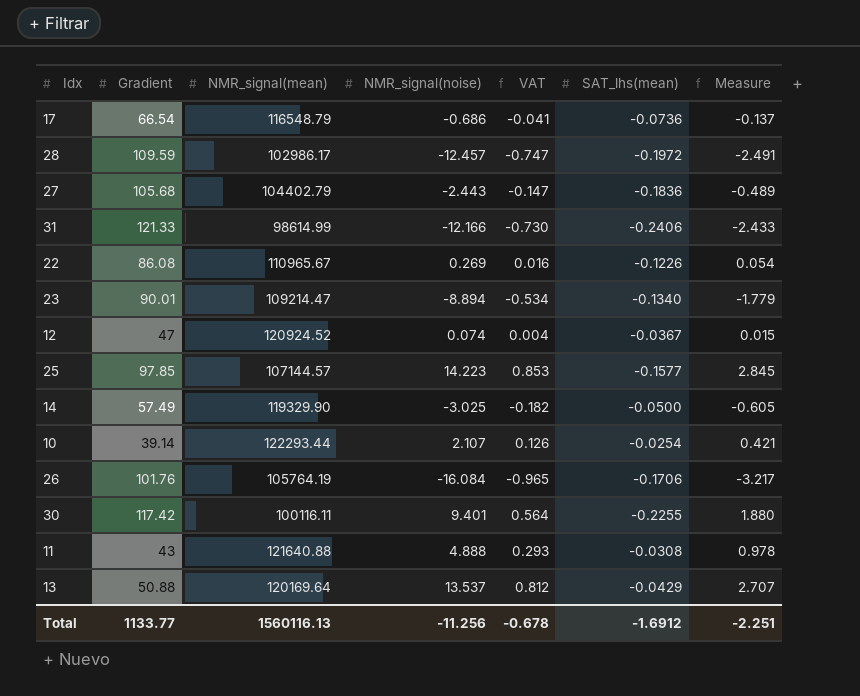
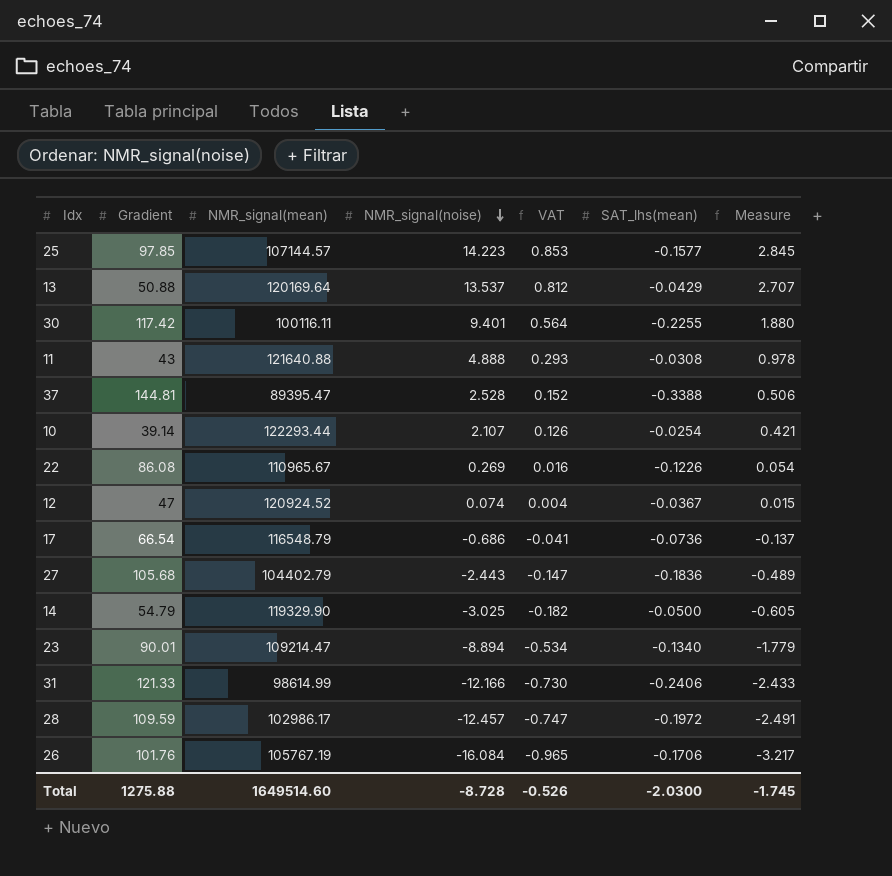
row order: none -> NMR_signal(noise) descending
row 37: none -> 144.81 | 89395.47 | 2.528 | 0.152 | -0.3388 | 0.506
14 | Gradient: 57.49 -> 54.79
26 | NMR_signal(mean): 105764.19 -> 105767.19
Total | Gradient: 1133.77 -> 1275.88
Total | NMR_signal(mean): 1560116.13 -> 1649514.60
Total | NMR_signal(noise): -11.256 -> -8.728
Total | VAT: -0.678 -> -0.526
Total | SAT_lhs(mean): -1.6912 -> -2.0300
Total | Measure: -2.251 -> -1.745

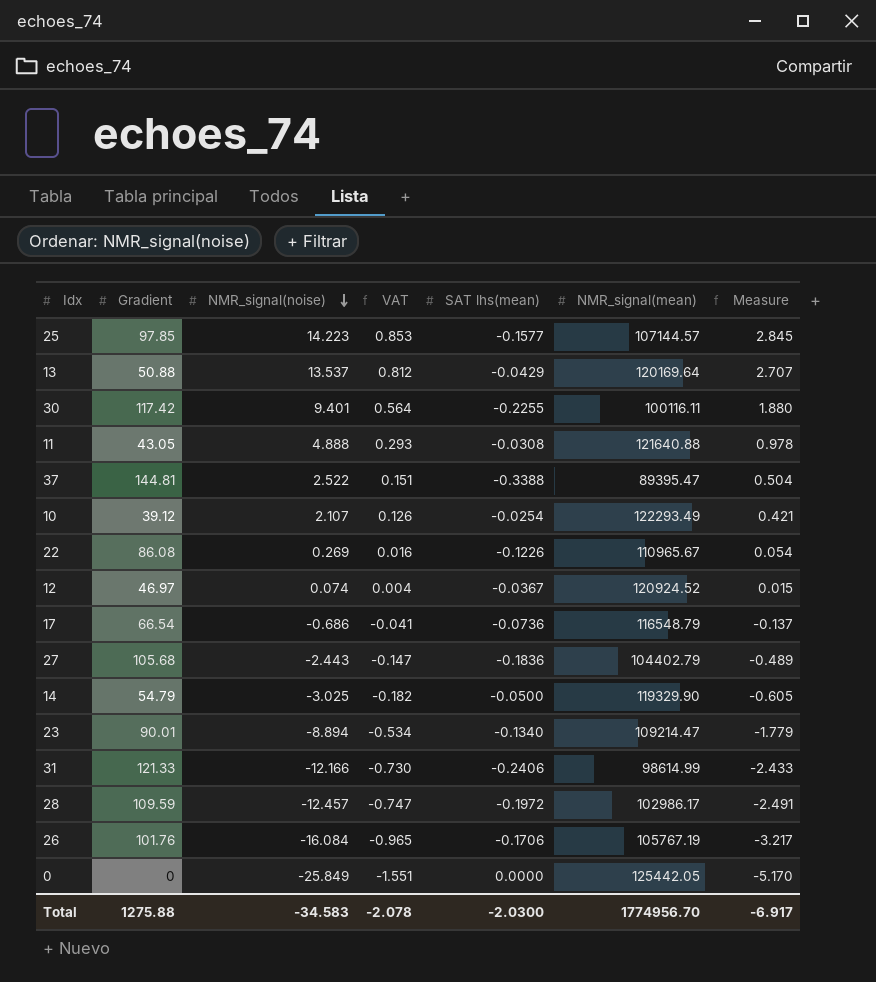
column name: SAT_lhs(mean) -> SAT lhs(mean)
column NMR_signal(mean) | position: 3 -> 6
11 | Gradient: 43 -> 43.05
37 | NMR_signal(noise): 2.528 -> 2.522
37 | VAT: 0.152 -> 0.151
37 | Measure: 0.506 -> 0.504
10 | Gradient: 39.14 -> 39.12
10 | NMR_signal(mean): 122293.44 -> 122293.49
12 | Gradient: 47 -> 46.97
row 0: none -> 0 | -25.849 | -1.551 | 0.0000 | 125442.05 | -5.170
Total | NMR_signal(noise): -8.728 -> -34.583
Total | VAT: -0.526 -> -2.078
Total | NMR_signal(mean): 1649514.60 -> 1774956.70
Total | Measure: -1.745 -> -6.917

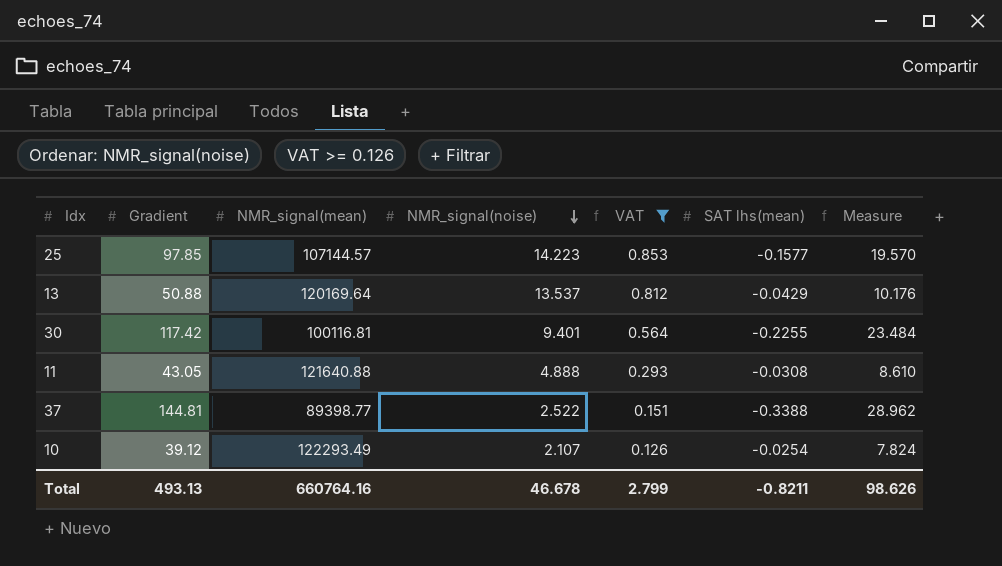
filter: none -> VAT >= 0.126
column NMR_signal(mean) | position: 6 -> 3
column Measure | formula: [NMR_signal(noise)] * 0.2 -> [Gradient] * 0.2
30 | NMR_signal(mean): 100116.11 -> 100116.81
37 | NMR_signal(mean): 89395.47 -> 89398.77
Total | Gradient: 1275.88 -> 493.13
Total | NMR_signal(mean): 1774956.70 -> 660764.16
Total | NMR_signal(noise): -34.583 -> 46.678
Total | VAT: -2.078 -> 2.799
Total | SAT lhs(mean): -2.0300 -> -0.8211
Total | Measure: -6.917 -> 98.626

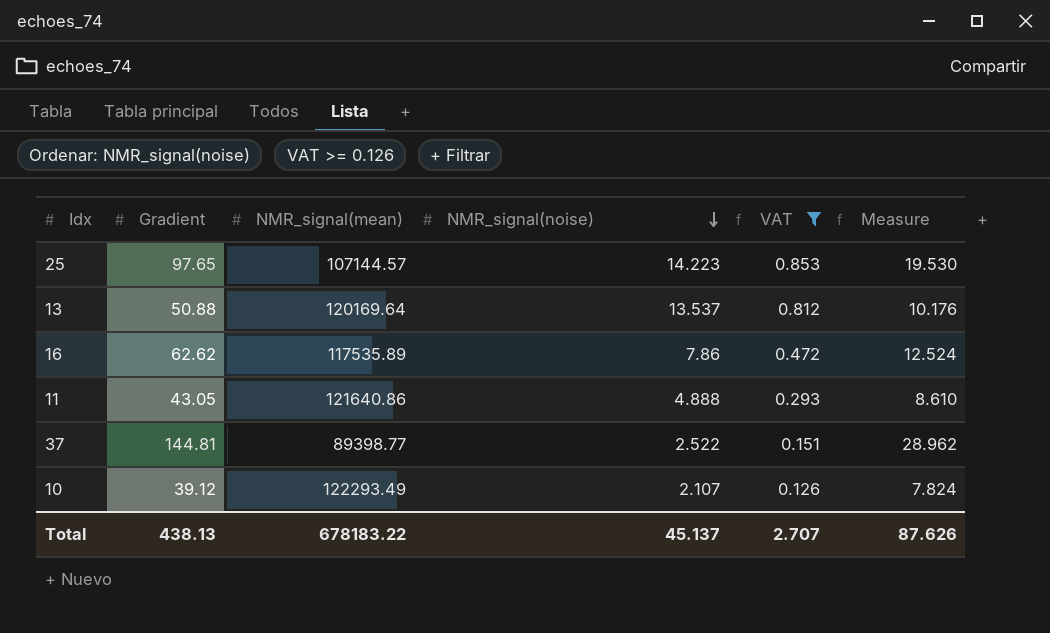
column SAT lhs(mean) | position: 6 -> none
row 30: 117.42 | 100116.81 | 9.401 | 0.564 | -0.2255 | 23.484 -> none
25 | Gradient: 97.85 -> 97.65
25 | Measure: 19.570 -> 19.530
row 16: none -> 62.62 | 117535.89 | 7.86 | 0.472 | 12.524
11 | NMR_signal(mean): 121640.88 -> 121640.86
Total | Gradient: 493.13 -> 438.13
Total | NMR_signal(mean): 660764.16 -> 678183.22
Total | NMR_signal(noise): 46.678 -> 45.137
Total | VAT: 2.799 -> 2.707
Total | Measure: 98.626 -> 87.626

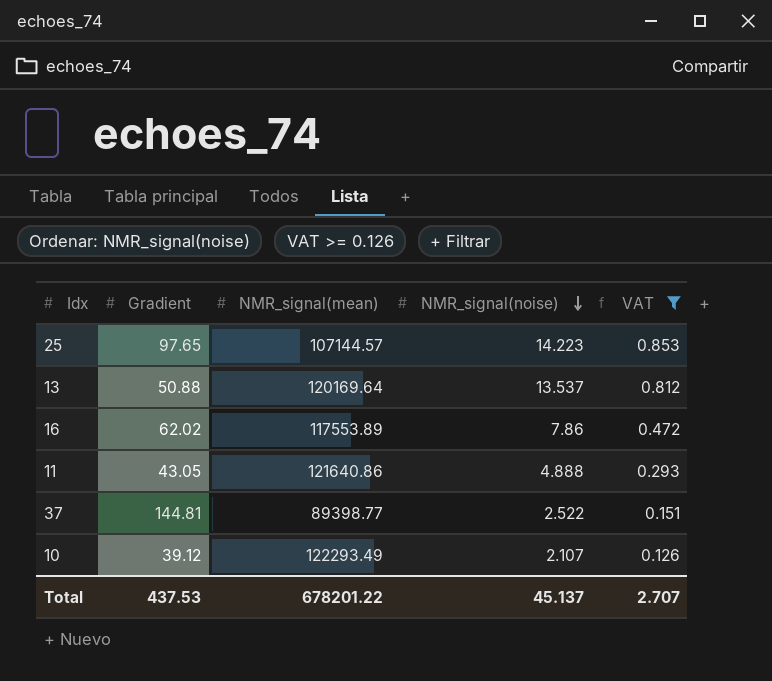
column Measure | formula: [Gradient] * 0.2 -> none
16 | Gradient: 62.62 -> 62.02
16 | NMR_signal(mean): 117535.89 -> 117553.89
Total | Gradient: 438.13 -> 437.53
Total | NMR_signal(mean): 678183.22 -> 678201.22

